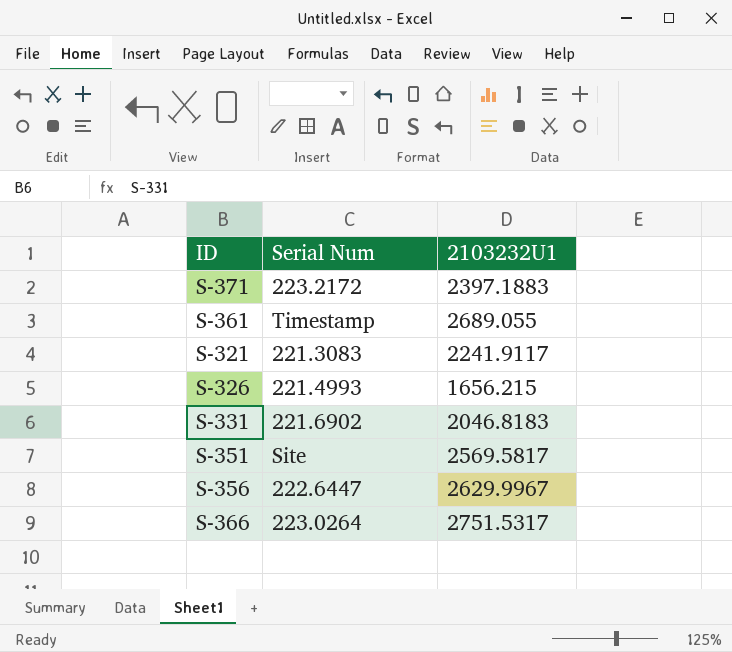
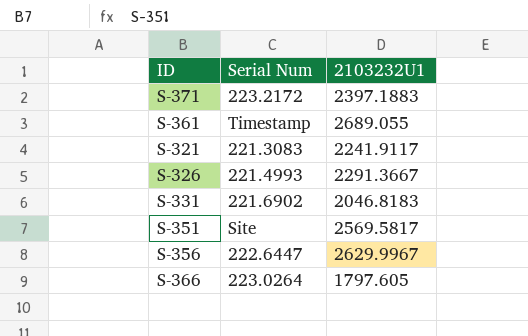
S-326 | 2103232U1: 1656.215 -> 2291.3667
S-366 | 2103232U1: 2751.5317 -> 1797.605

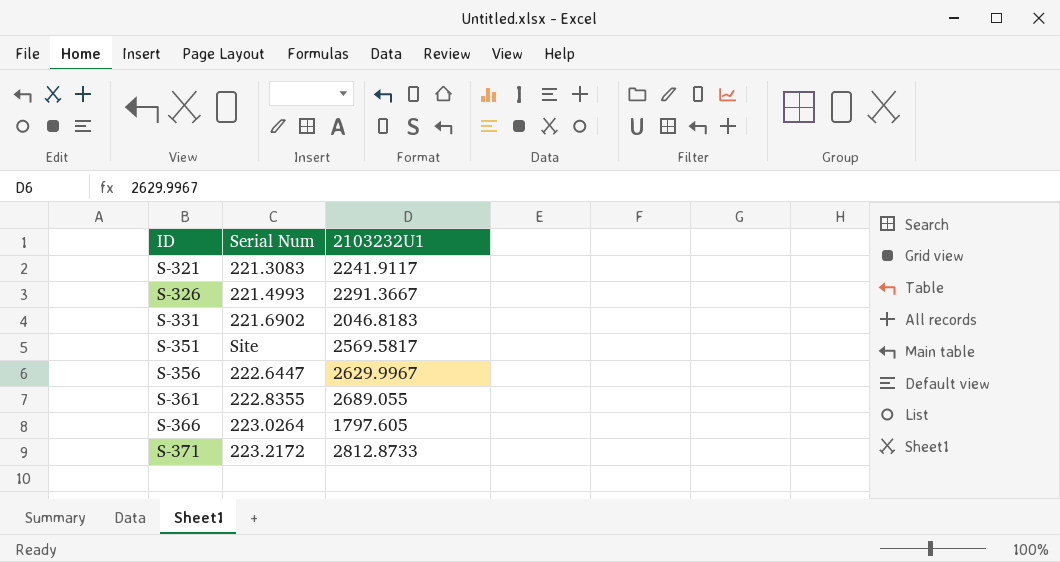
row order: none -> ID ascending
S-361 | Serial Num: Timestamp -> 222.8355
S-371 | 2103232U1: 2397.1883 -> 2812.8733

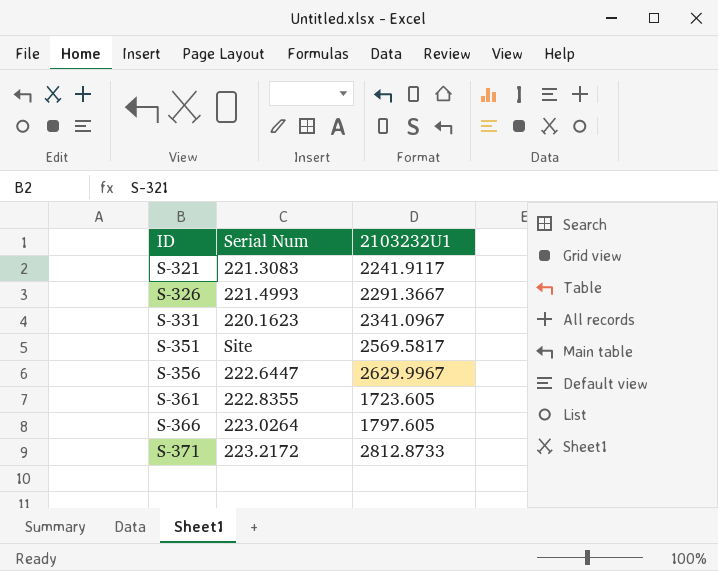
S-331 | Serial Num: 221.6902 -> 220.1623
S-331 | 2103232U1: 2046.8183 -> 2341.0967
S-361 | 2103232U1: 2689.055 -> 1723.605

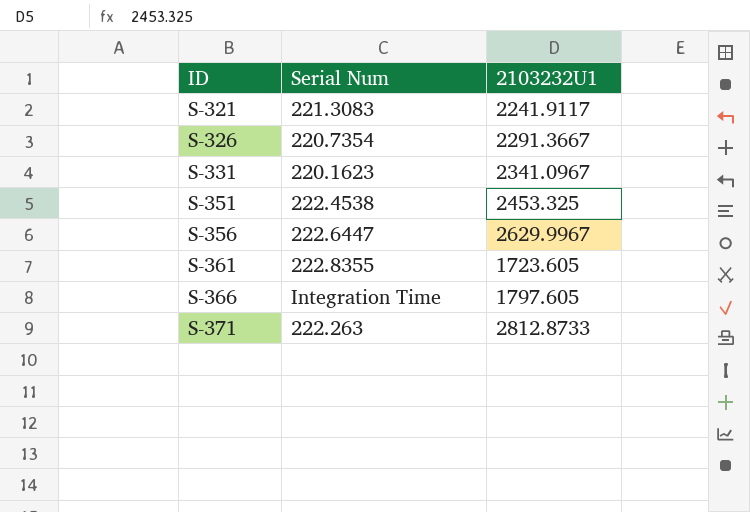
S-326 | Serial Num: 221.4993 -> 220.7354
S-351 | Serial Num: Site -> 222.4538
S-351 | 2103232U1: 2569.5817 -> 2453.325
S-366 | Serial Num: 223.0264 -> Integration Time
S-371 | Serial Num: 223.2172 -> 222.263

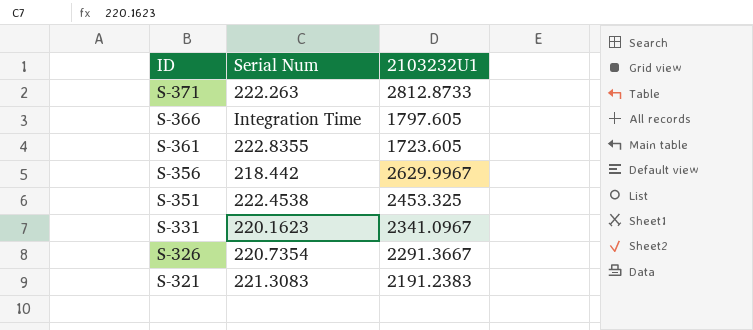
row order: ID ascending -> ID descending
S-356 | Serial Num: 222.6447 -> 218.442
S-321 | 2103232U1: 2241.9117 -> 2191.2383

